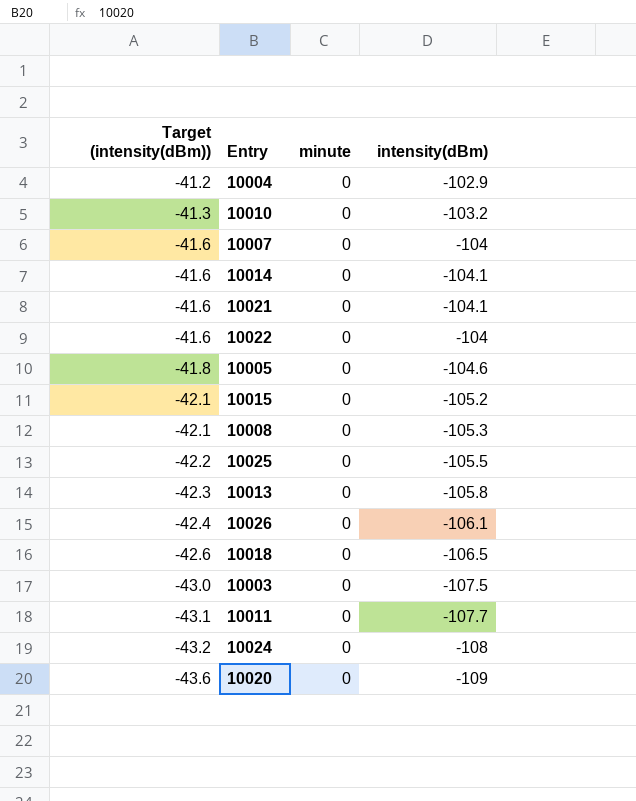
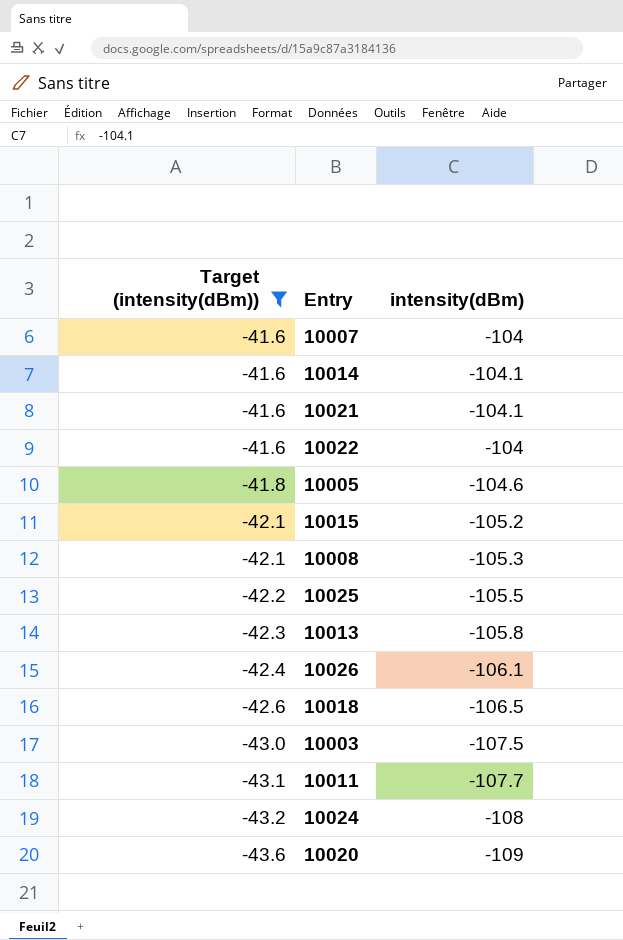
filter: none -> Target (intensity(dBm)) <= -41.6
column minute | position: 3 -> none

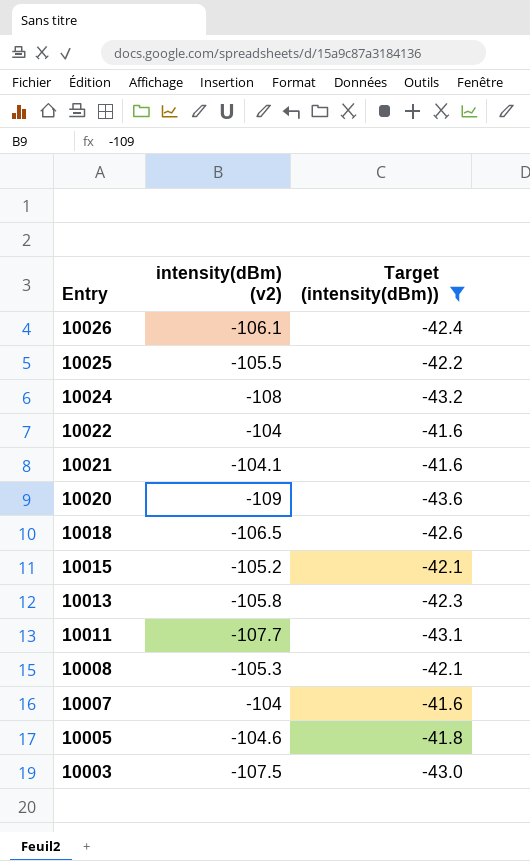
row order: Target (intensity(dBm)) descending -> Entry descending
column name: intensity(dBm) -> intensity(dBm) (v2)
column Target (intensity(dBm)) | position: 1 -> 3
row 10014: -41.6 | -104.1 -> none

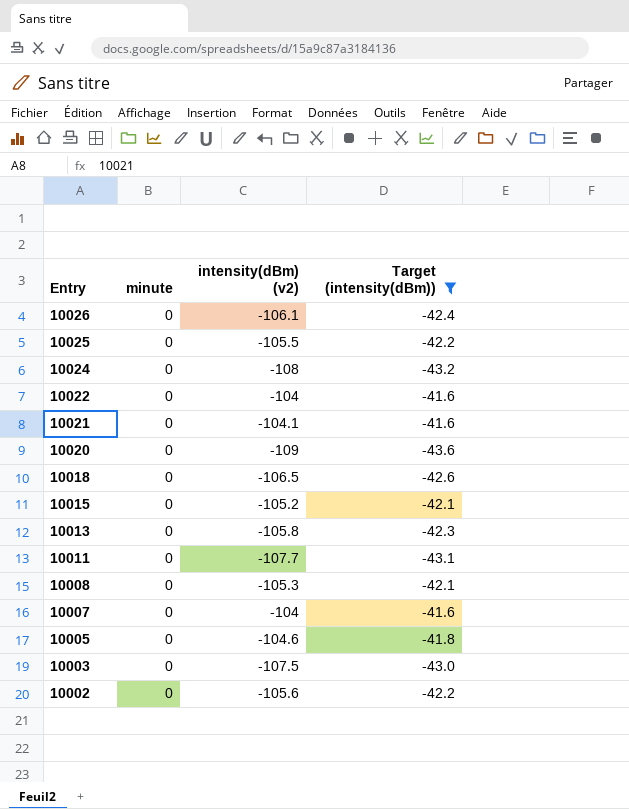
column minute | position: none -> 2
row 10002: none -> 0 | -105.6 | -42.2

